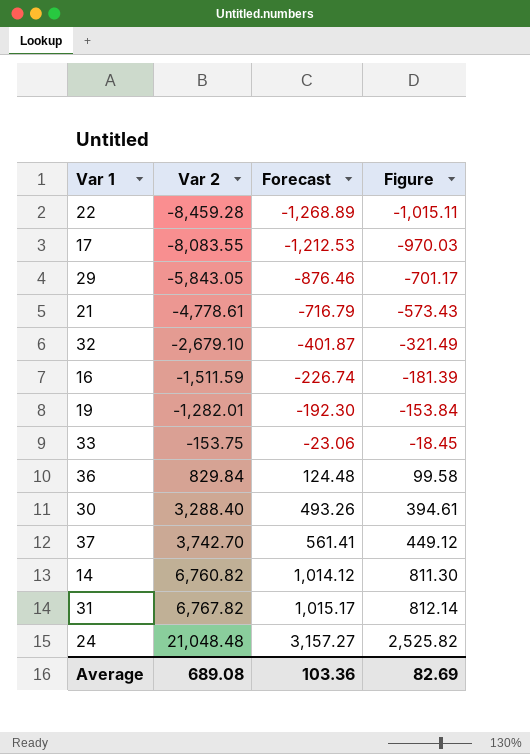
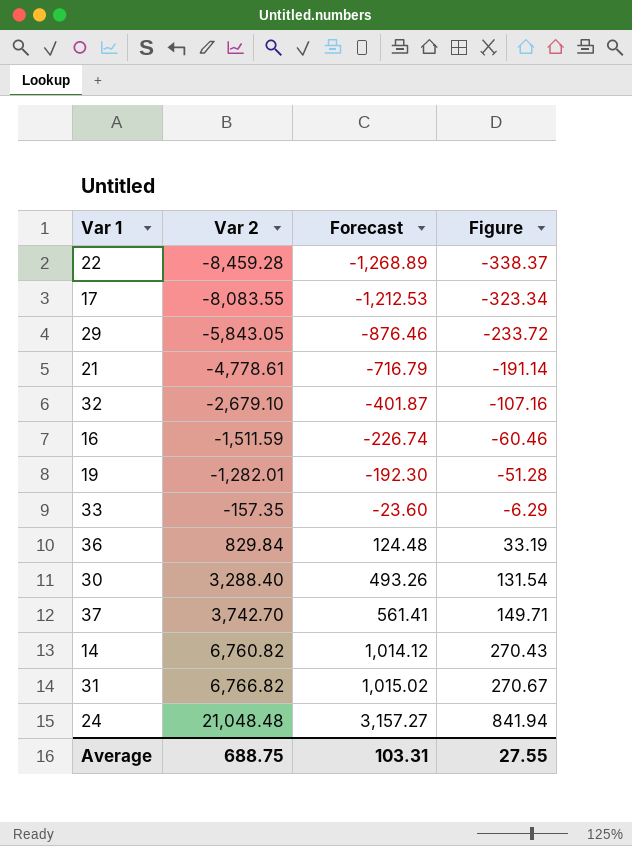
column Figure | formula: [Var 2] * 0.12 -> [Var 2] * 0.04
33 | Var 2: -153.75 -> -157.35
33 | Forecast: -23.06 -> -23.60
31 | Var 2: 6,767.82 -> 6,766.82
31 | Forecast: 1,015.17 -> 1,015.02
Average | Var 2: 689.08 -> 688.75
Average | Forecast: 103.36 -> 103.31
Average | Figure: 82.69 -> 27.55

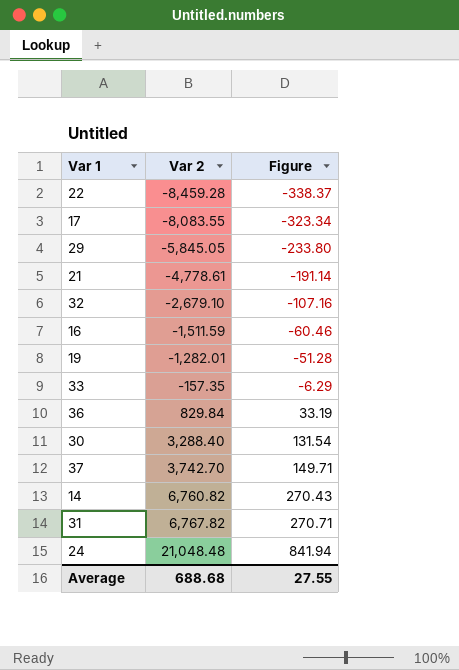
column Forecast | formula: [Var 2] * 0.15 -> none
29 | Var 2: -5,843.05 -> -5,845.05
29 | Figure: -233.72 -> -233.80
31 | Var 2: 6,766.82 -> 6,767.82
31 | Figure: 270.67 -> 270.71
Average | Var 2: 688.75 -> 688.68

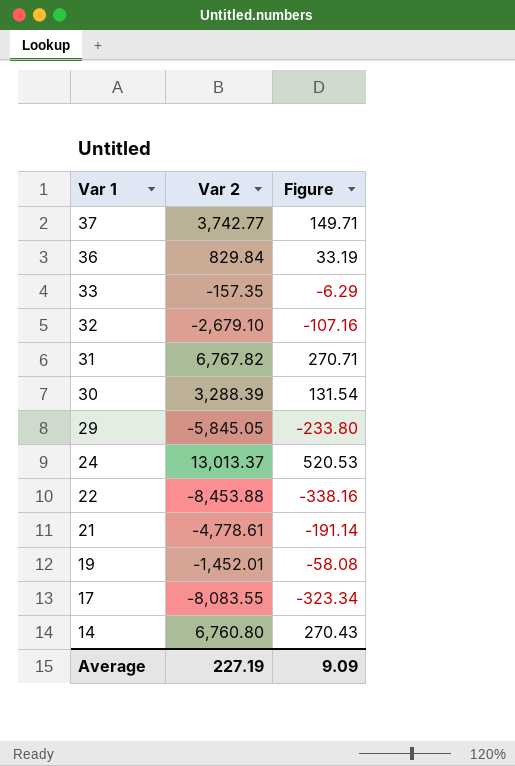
row order: Var 2 ascending -> Var 1 descending
row 16: -1,511.59 | -60.46 -> none
37 | Var 2: 3,742.70 -> 3,742.77
30 | Var 2: 3,288.40 -> 3,288.39
24 | Var 2: 21,048.48 -> 13,013.37
24 | Figure: 841.94 -> 520.53
22 | Var 2: -8,459.28 -> -8,453.88
22 | Figure: -338.37 -> -338.16
19 | Var 2: -1,282.01 -> -1,452.01
19 | Figure: -51.28 -> -58.08
14 | Var 2: 6,760.82 -> 6,760.80
Average | Var 2: 688.68 -> 227.19
Average | Figure: 27.55 -> 9.09

